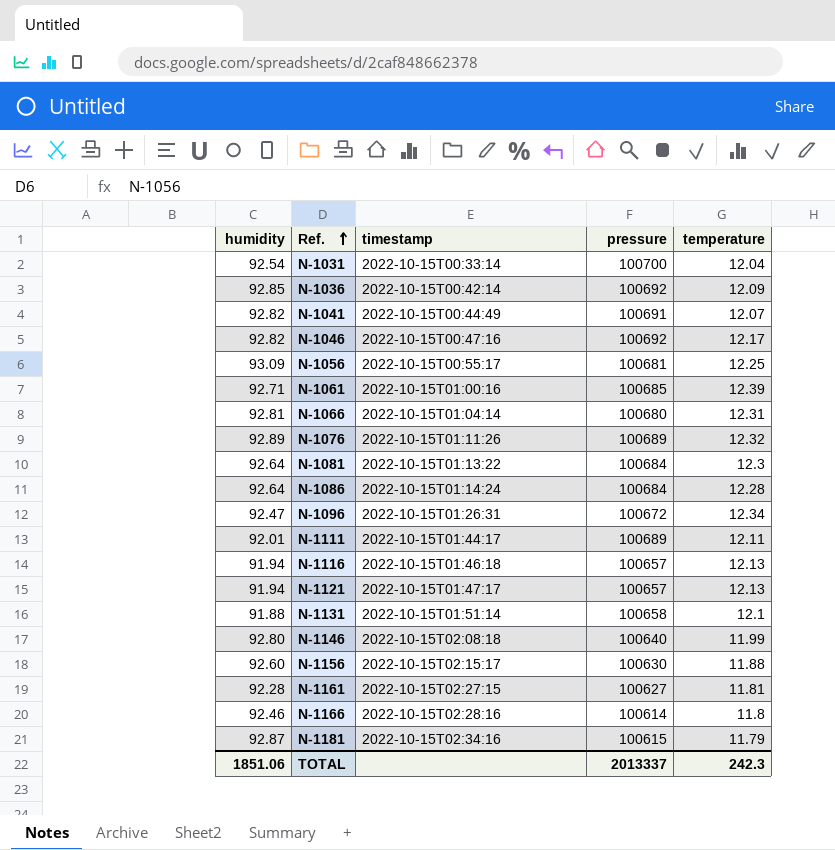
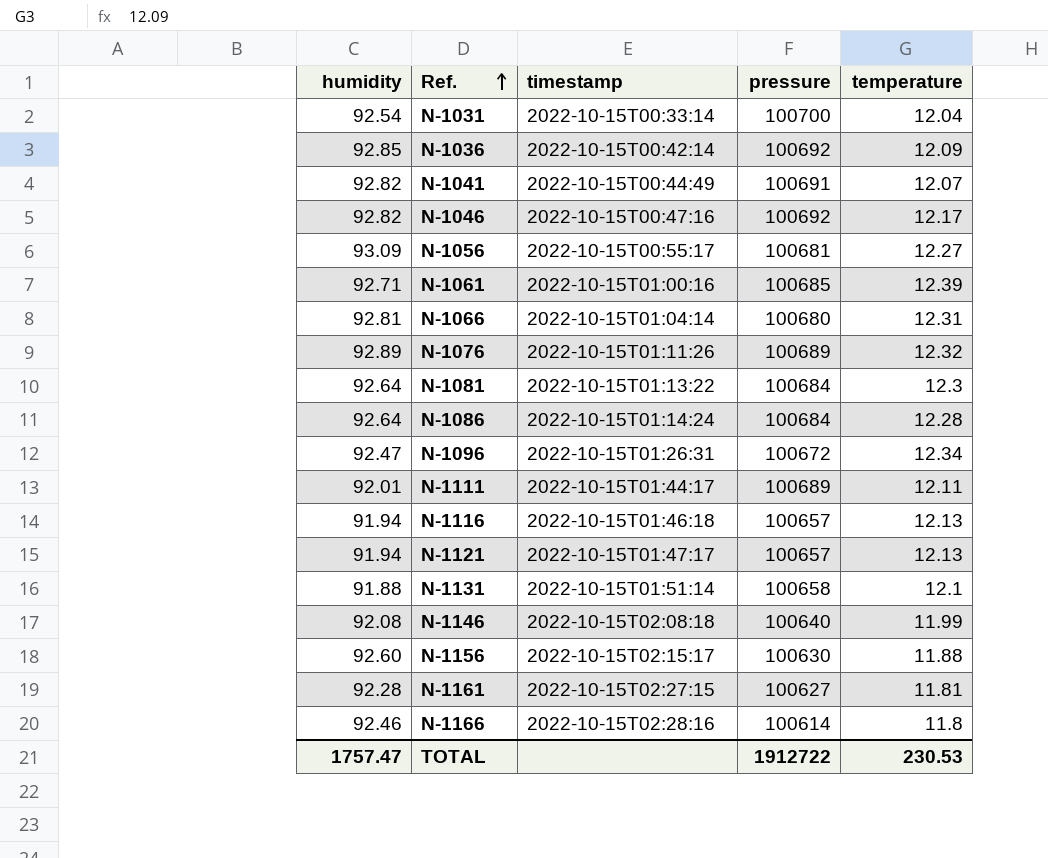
row N-1181: 92.87 | 2022-10-15T02:34:16 | 100615 | 11.79 -> none
N-1056 | temperature: 12.25 -> 12.27
N-1146 | humidity: 92.80 -> 92.08
TOTAL | humidity: 1851.06 -> 1757.47
TOTAL | pressure: 2013337 -> 1912722
TOTAL | temperature: 242.3 -> 230.53

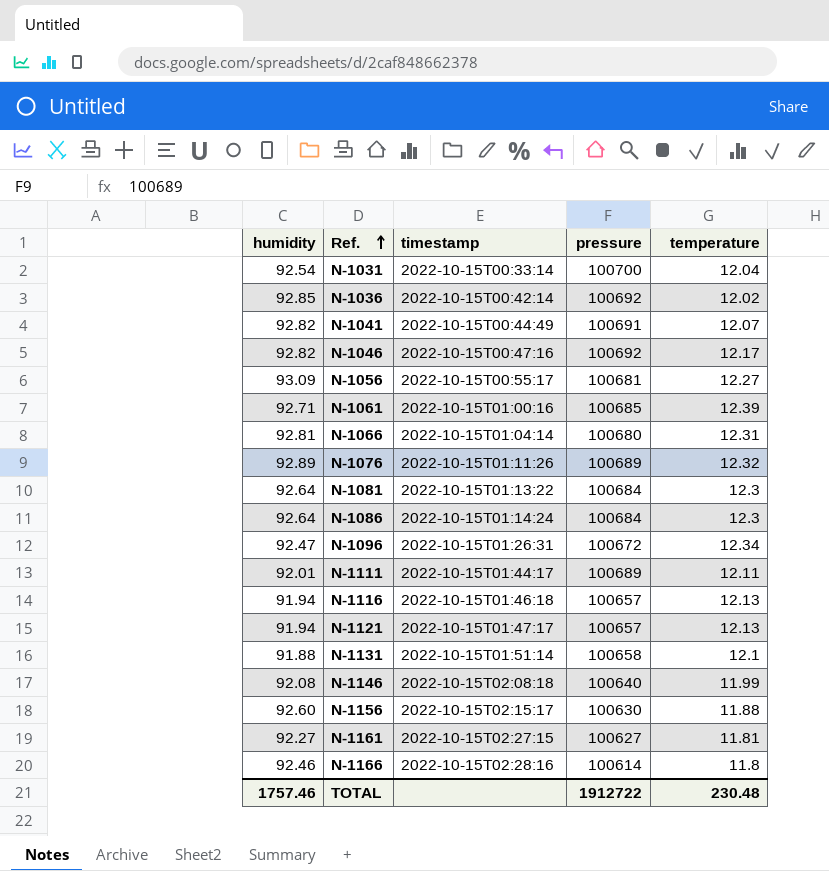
N-1036 | temperature: 12.09 -> 12.02
N-1086 | temperature: 12.28 -> 12.3
N-1161 | humidity: 92.28 -> 92.27
TOTAL | humidity: 1757.47 -> 1757.46
TOTAL | temperature: 230.53 -> 230.48

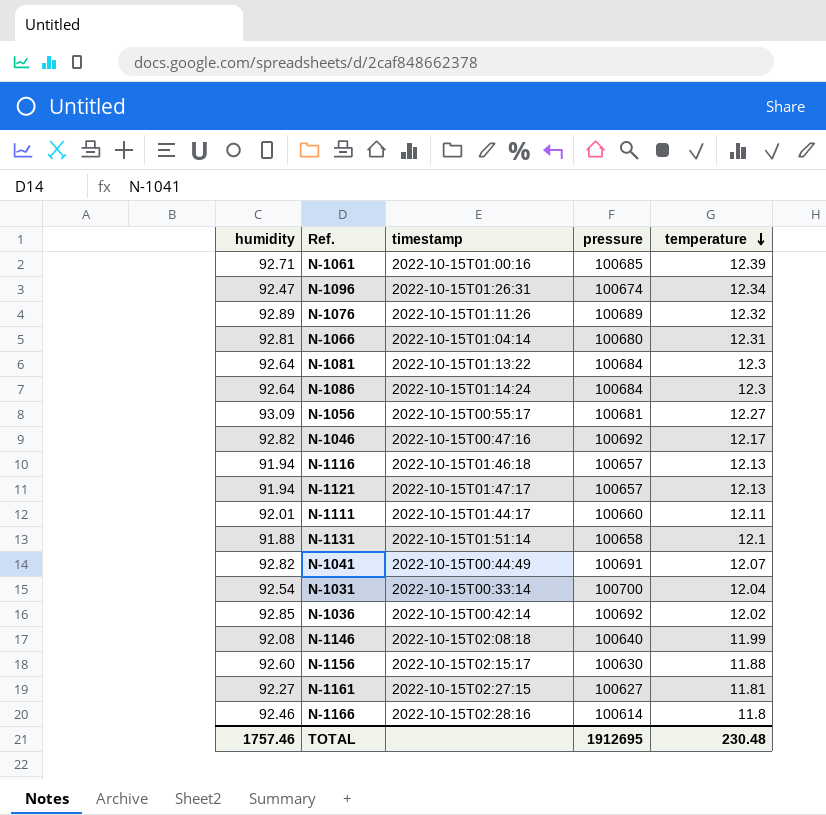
row order: Ref. ascending -> temperature descending
N-1096 | pressure: 100672 -> 100674
N-1111 | pressure: 100689 -> 100660
TOTAL | pressure: 1912722 -> 1912695

